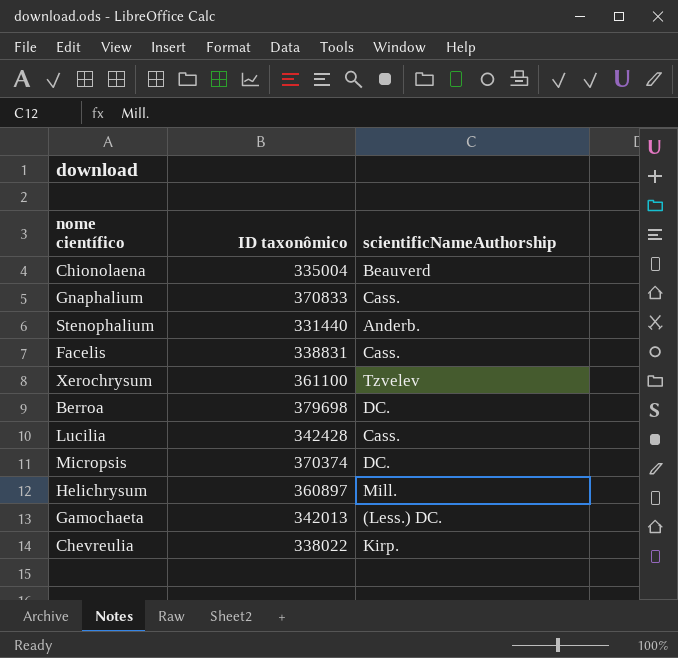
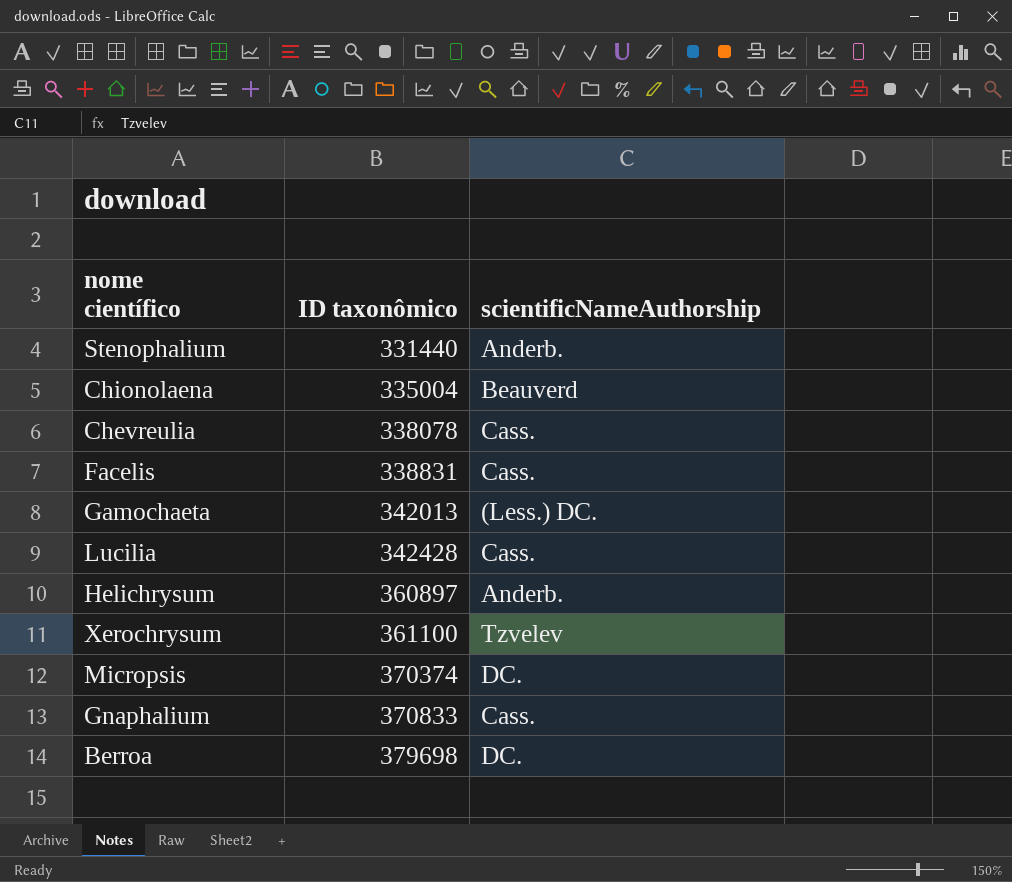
row order: none -> ID taxonômico ascending
Chevreulia | ID taxonômico: 338022 -> 338078
Chevreulia | scientificNameAuthorship: Kirp. -> Cass.
Helichrysum | scientificNameAuthorship: Mill. -> Anderb.

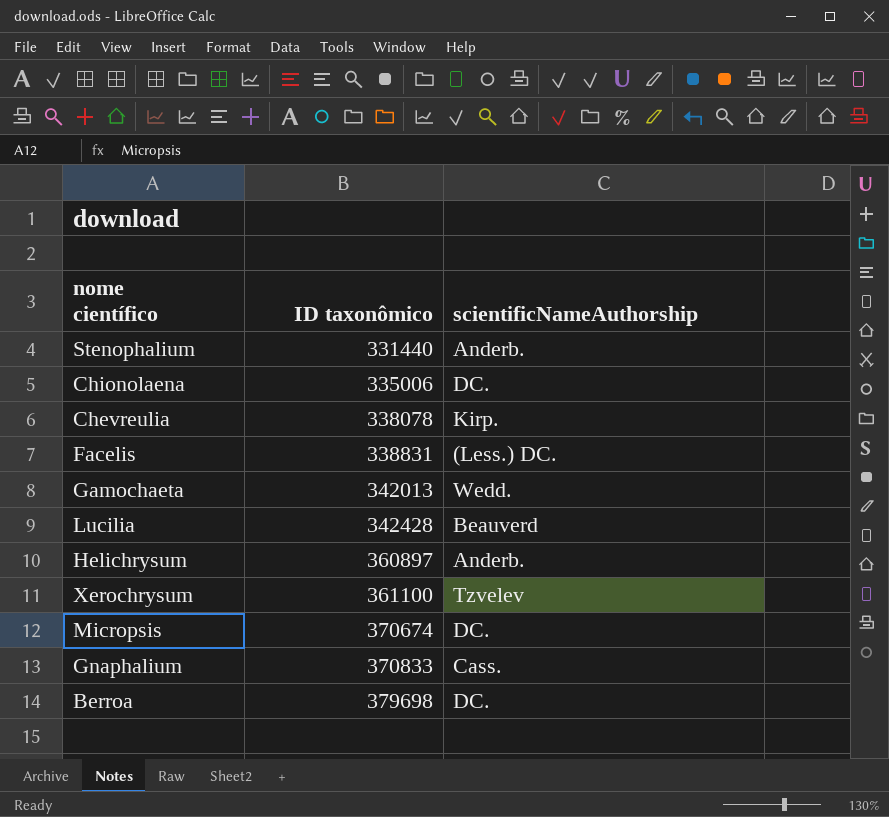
Chionolaena | ID taxonômico: 335004 -> 335006
Chionolaena | scientificNameAuthorship: Beauverd -> DC.
Chevreulia | scientificNameAuthorship: Cass. -> Kirp.
Facelis | scientificNameAuthorship: Cass. -> (Less.) DC.
Gamochaeta | scientificNameAuthorship: (Less.) DC. -> Wedd.
Lucilia | scientificNameAuthorship: Cass. -> Beauverd
Micropsis | ID taxonômico: 370374 -> 370674

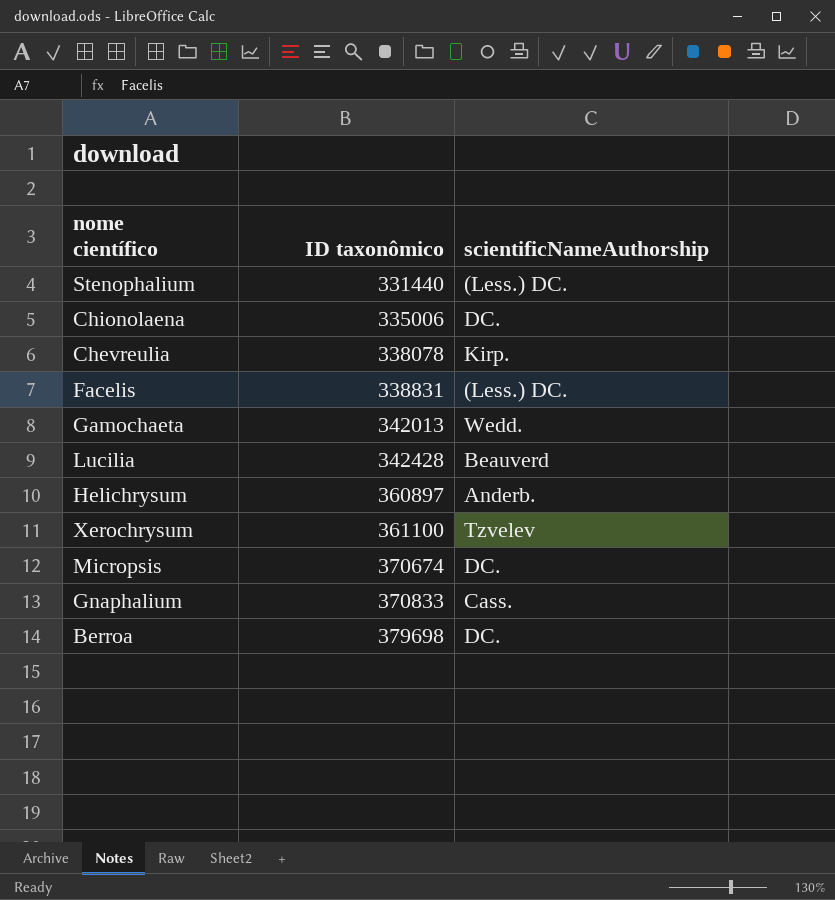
Stenophalium | scientificNameAuthorship: Anderb. -> (Less.) DC.

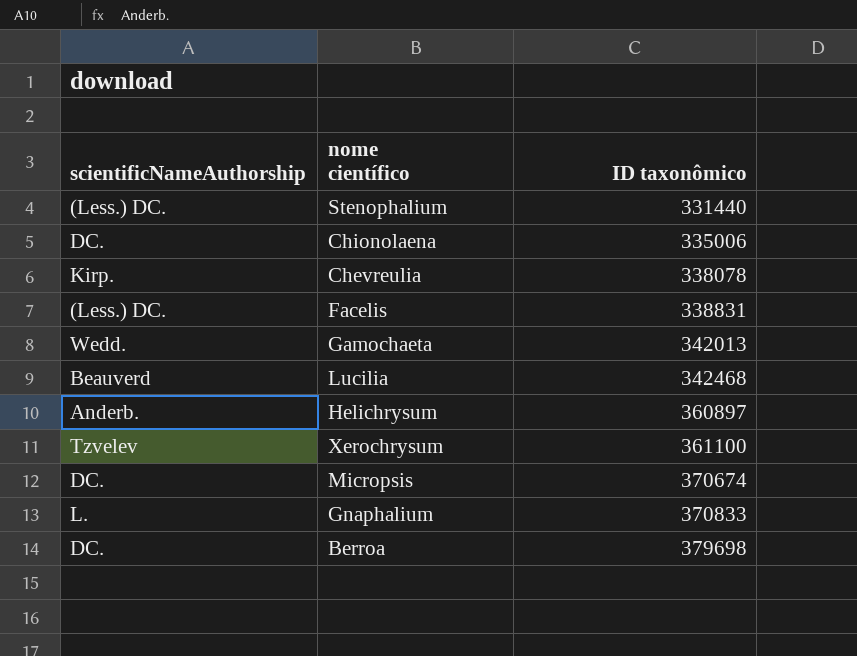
column scientificNameAuthorship | position: 3 -> 1
Lucilia | ID taxonômico: 342428 -> 342468
Gnaphalium | scientificNameAuthorship: Cass. -> L.

